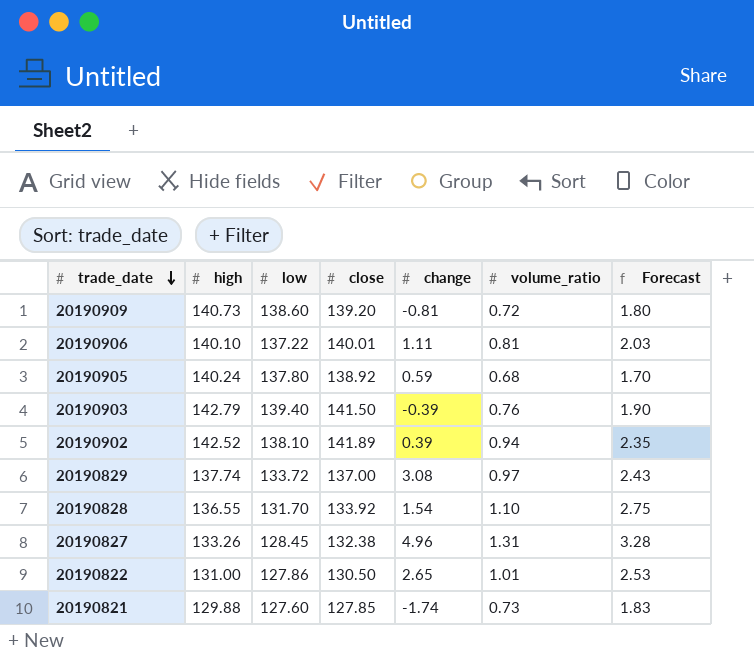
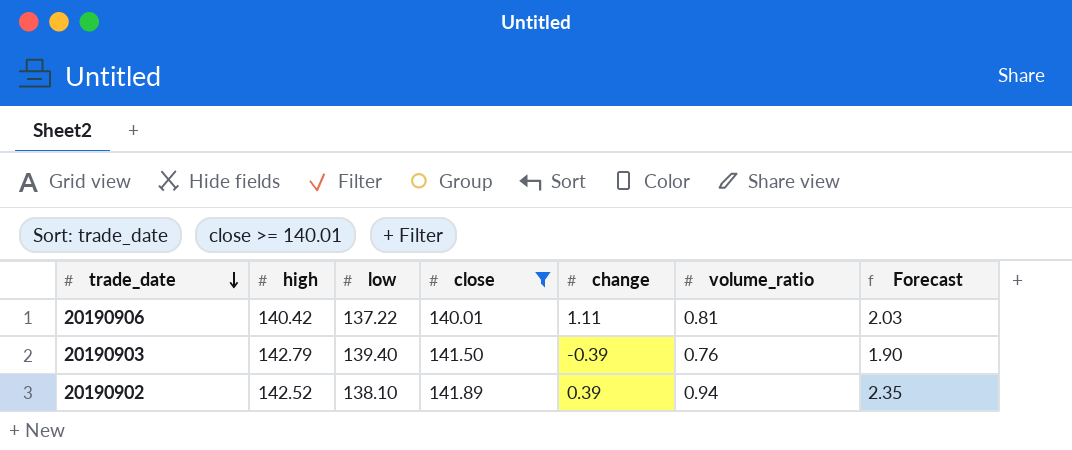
filter: none -> close >= 140.01
20190906 | high: 140.10 -> 140.42

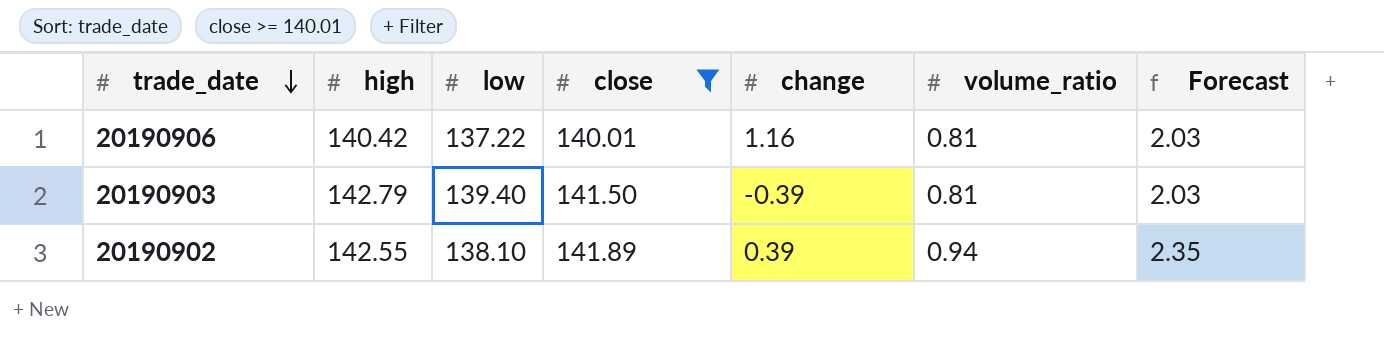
20190906 | change: 1.11 -> 1.16
20190903 | volume_ratio: 0.76 -> 0.81
20190903 | Forecast: 1.90 -> 2.03
20190902 | high: 142.52 -> 142.55

